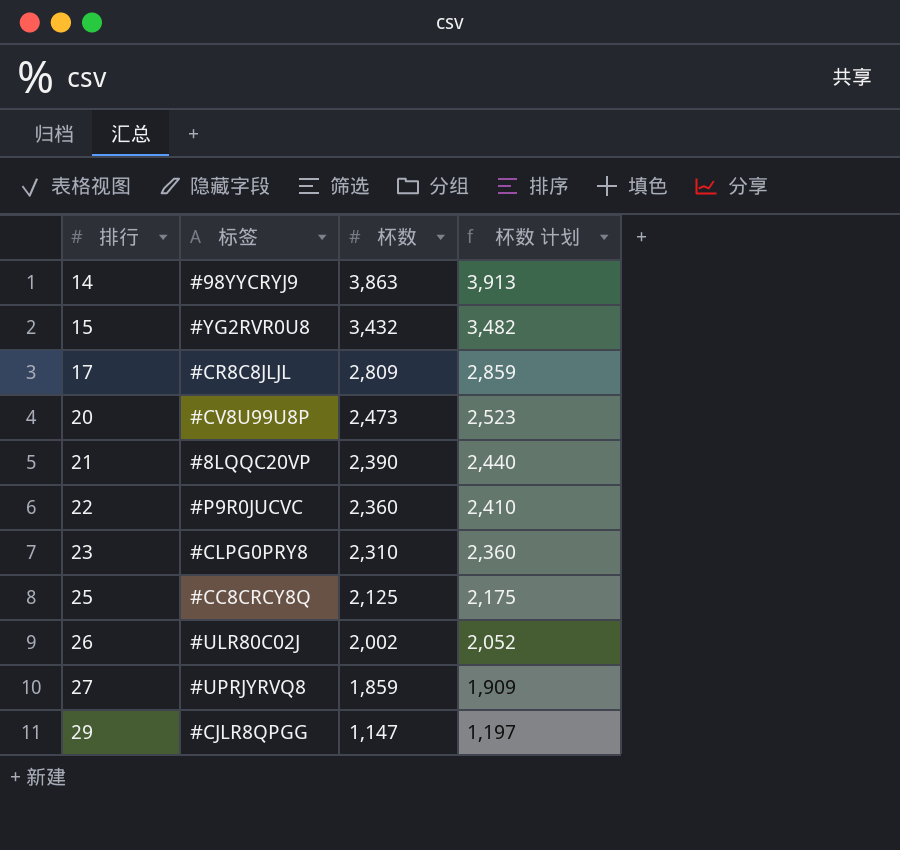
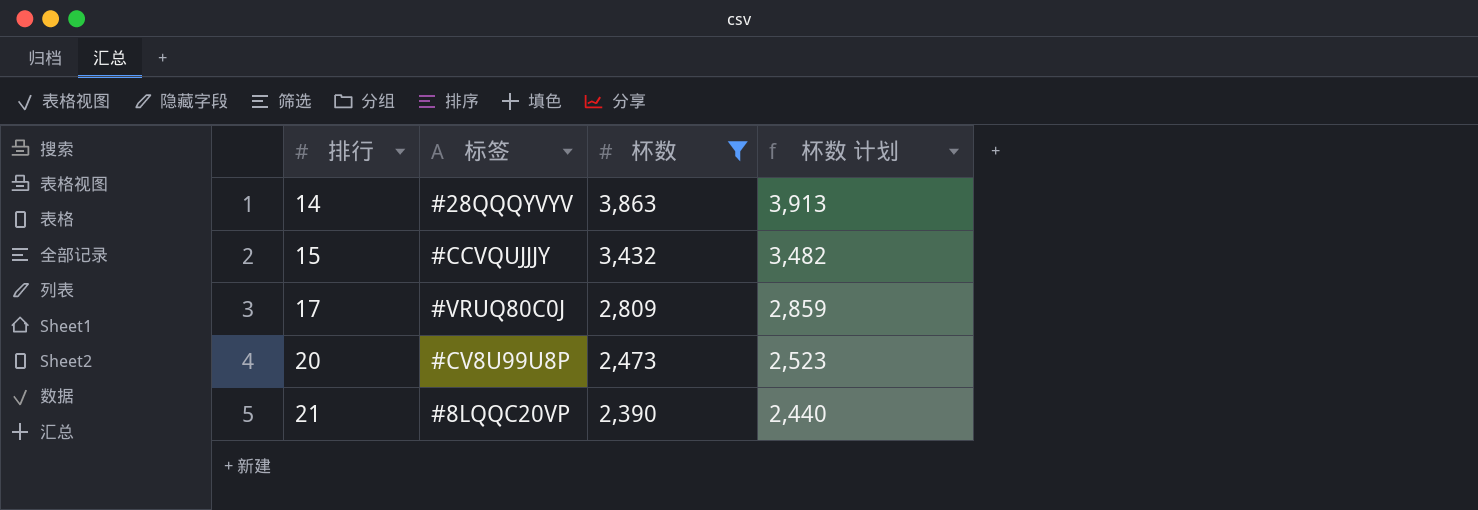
filter: none -> 杯数 >= 2,390
14 | 标签: #98YYCRYJ9 -> #28QQQYVYV
15 | 标签: #YG2RVR0U8 -> #CCVQUJJJY
17 | 标签: #CR8C8JLJL -> #VRUQ80C0J

